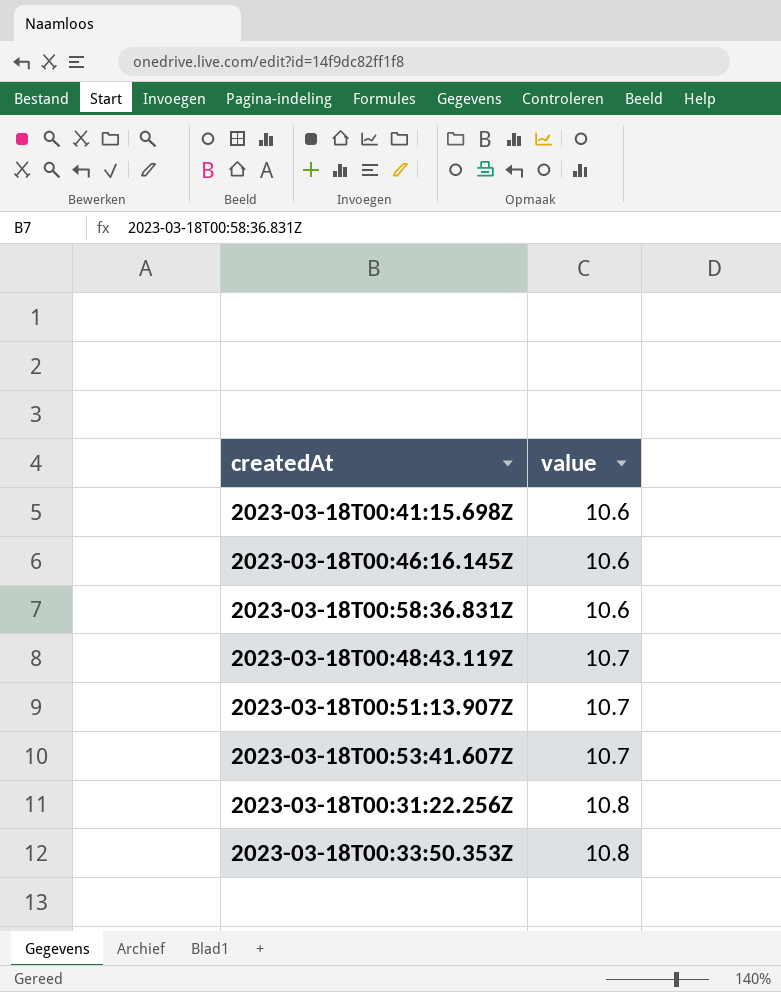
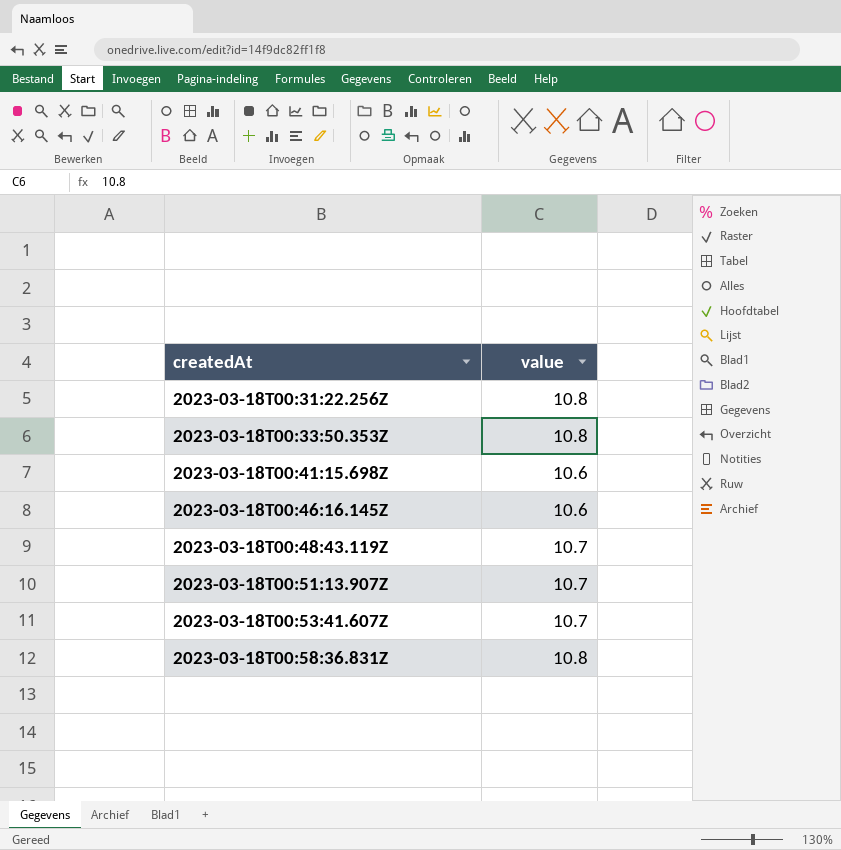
row order: value ascending -> createdAt ascending
2023-03-18T00:58:36.831Z | value: 10.6 -> 10.8

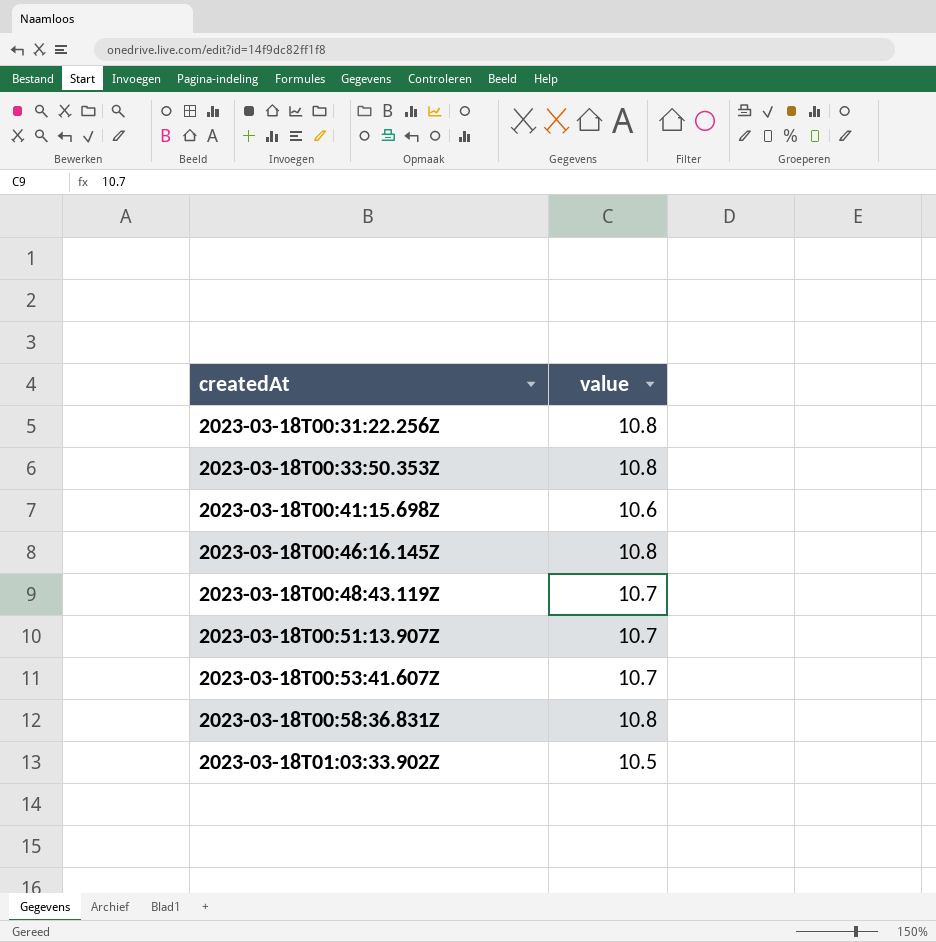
2023-03-18T00:46:16.145Z | value: 10.6 -> 10.8
row 2023-03-18T01:03:33.902Z: none -> 10.5

